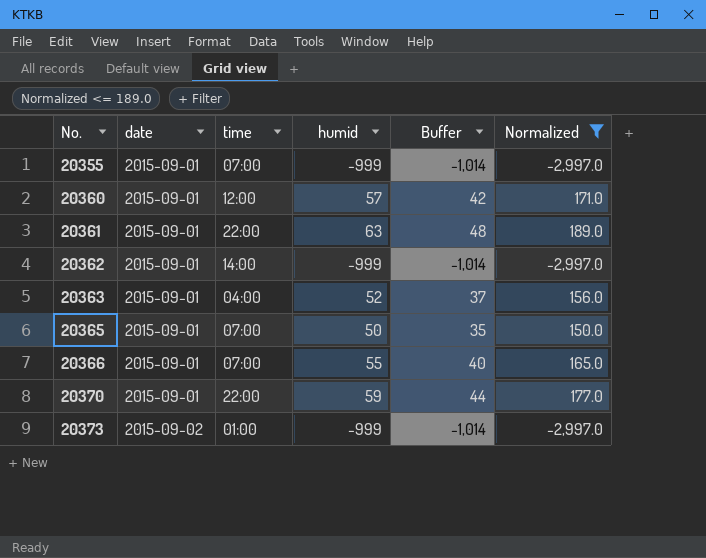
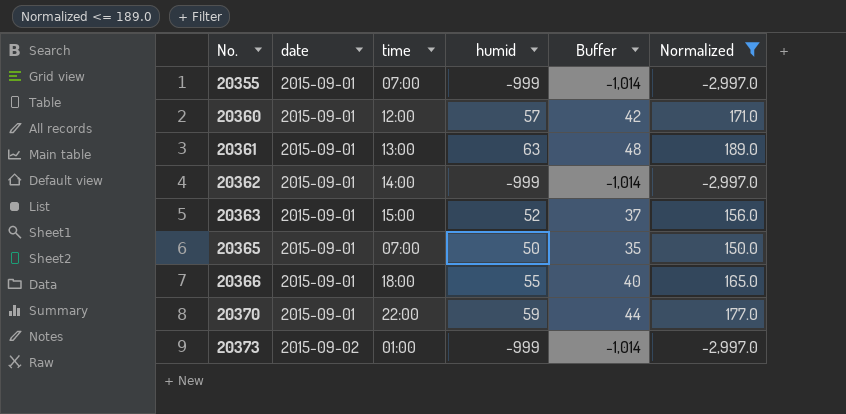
20361 | time: 22:00 -> 13:00
20363 | time: 04:00 -> 15:00
20366 | time: 07:00 -> 18:00

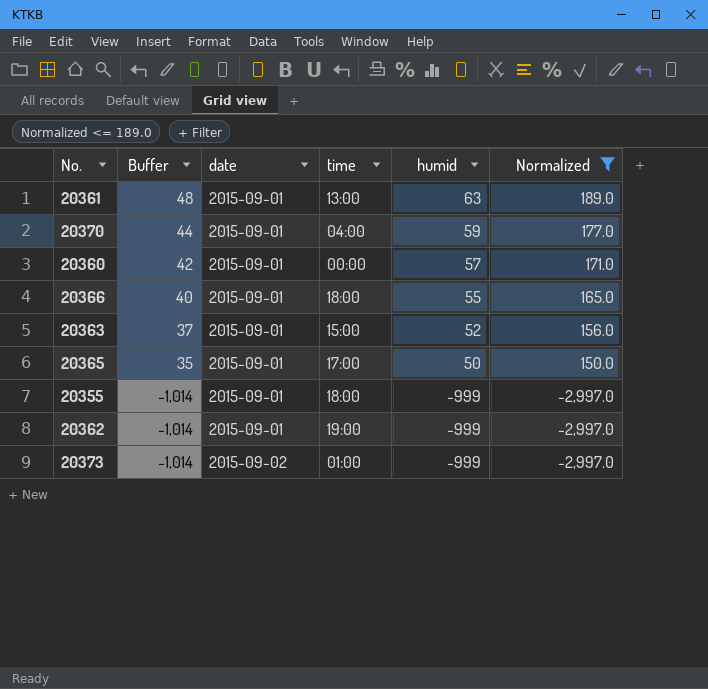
row order: No. ascending -> Buffer descending
column Buffer | position: 5 -> 2
20370 | time: 22:00 -> 04:00
20360 | time: 12:00 -> 00:00
20365 | time: 07:00 -> 17:00
20355 | time: 07:00 -> 18:00
20362 | time: 14:00 -> 19:00

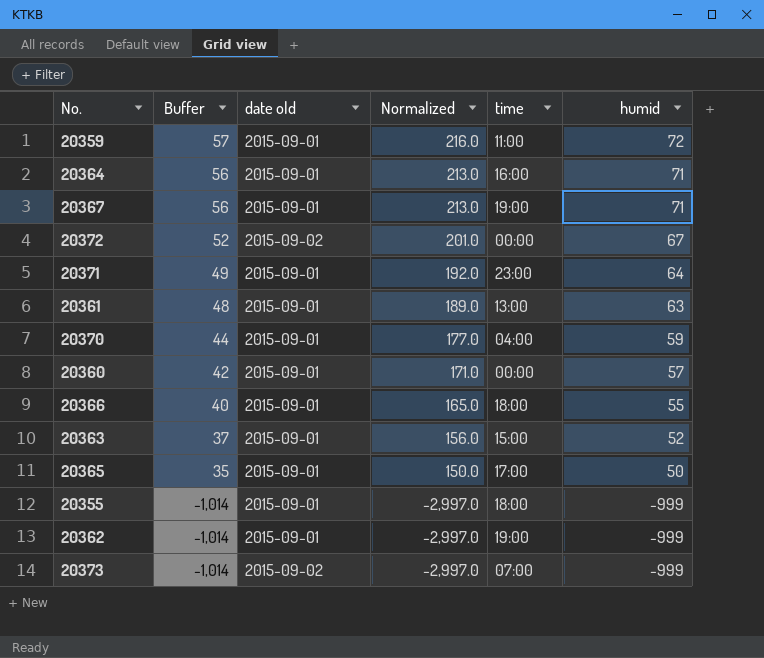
filter: Normalized <= 189.0 -> none
column name: date -> date old
column Normalized | position: 6 -> 4
20373 | time: 01:00 -> 07:00

